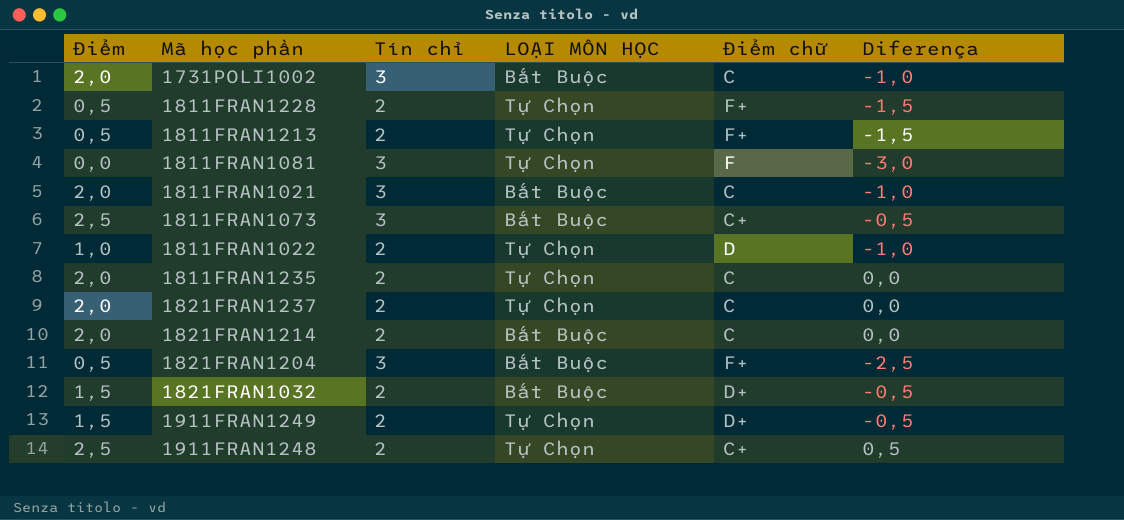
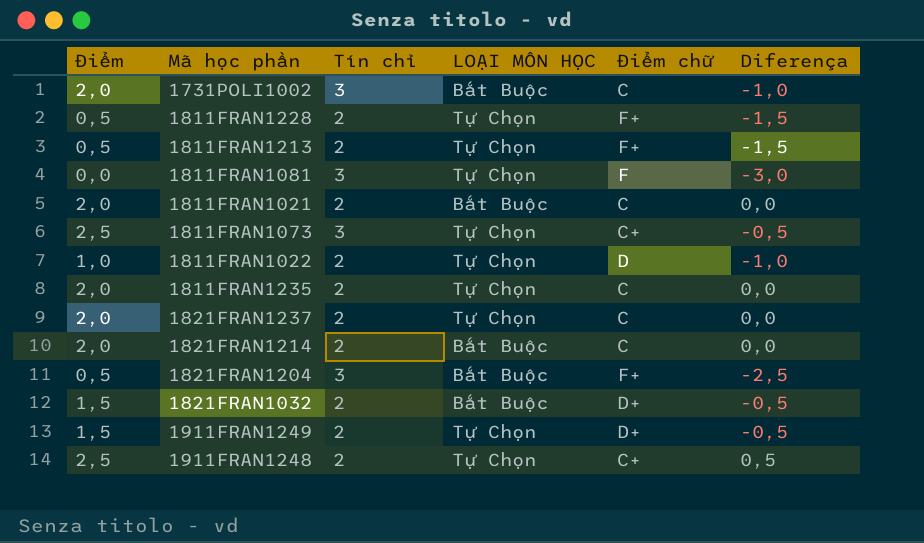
1811FRAN1021 | Tín chỉ: 3 -> 2
1811FRAN1021 | Diferença: -1,0 -> 0,0
1811FRAN1073 | LOẠI MÔN HỌC: Bắt Buộc -> Tự Chọn

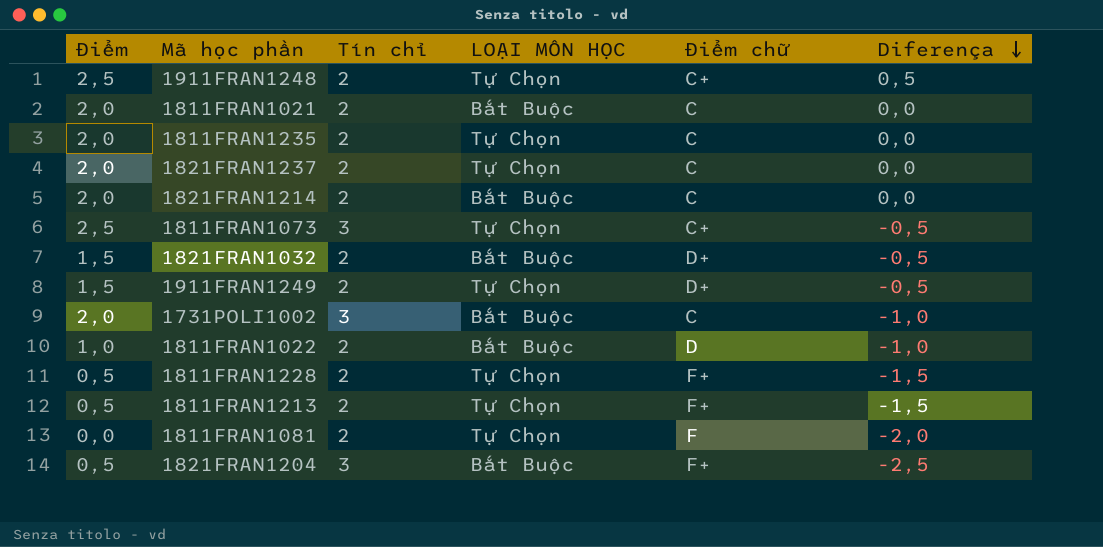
row order: none -> Diferença descending
1811FRAN1022 | LOẠI MÔN HỌC: Tự Chọn -> Bắt Buộc
1811FRAN1081 | Tín chỉ: 3 -> 2
1811FRAN1081 | Diferença: -3,0 -> -2,0

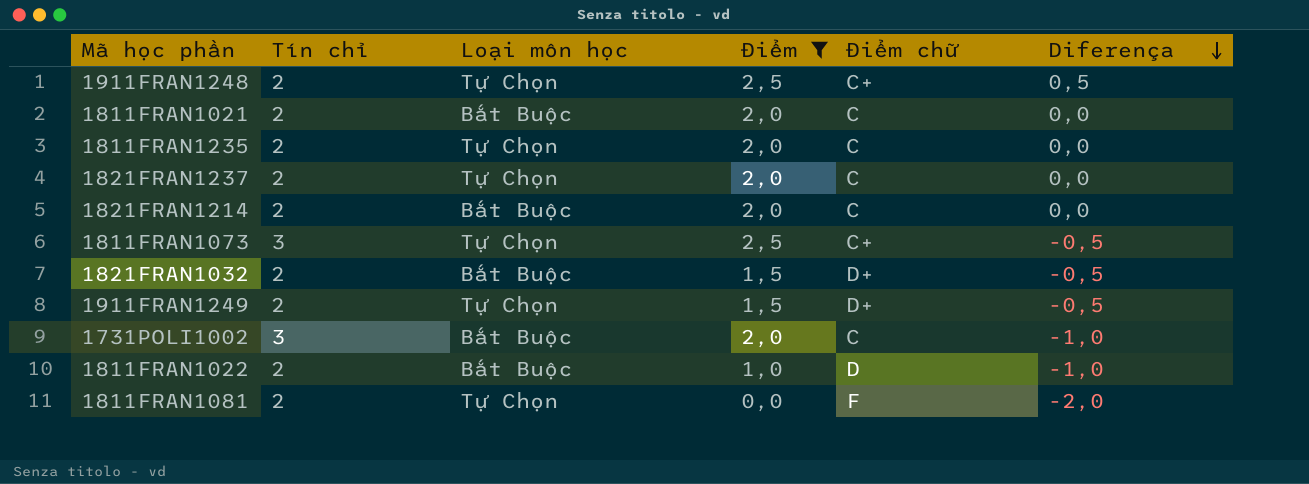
filter: none -> Điểm != 0,5
column name: LOẠI MÔN HỌC -> Loại môn học
column Điểm | position: 1 -> 4

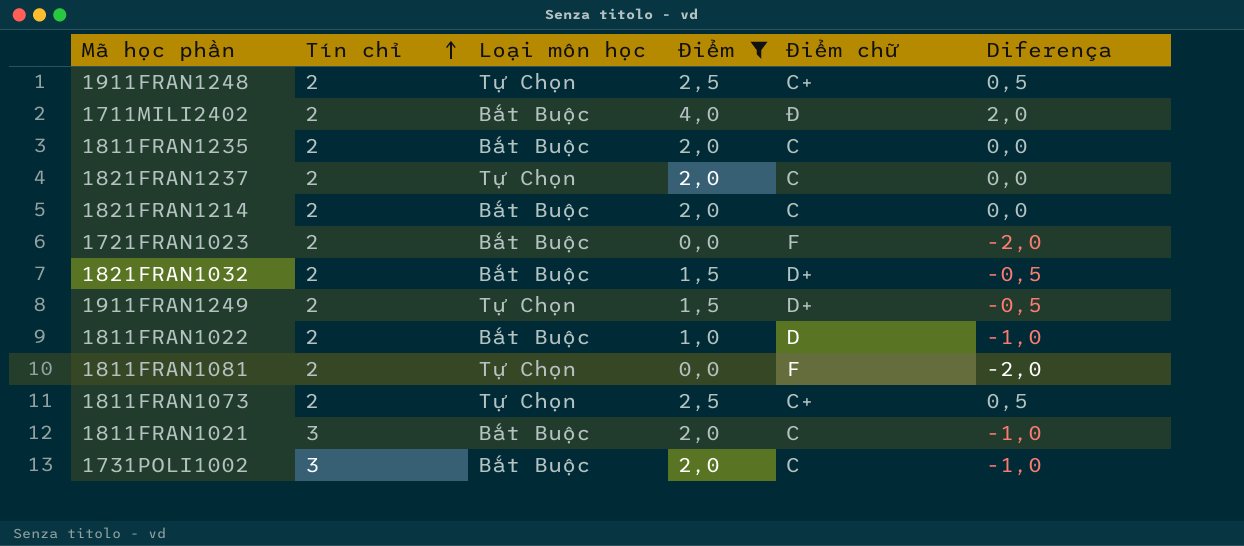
row order: Diferença descending -> Tín chỉ ascending
row 1711MILI2402: none -> 2 | Bắt Buộc | 4,0 | Ð | 2,0
1811FRAN1235 | Loại môn học: Tự Chọn -> Bắt Buộc
row 1721FRAN1023: none -> 2 | Bắt Buộc | 0,0 | F | -2,0
1811FRAN1073 | Tín chỉ: 3 -> 2
1811FRAN1073 | Diferença: -0,5 -> 0,5
1811FRAN1021 | Tín chỉ: 2 -> 3
1811FRAN1021 | Diferença: 0,0 -> -1,0

